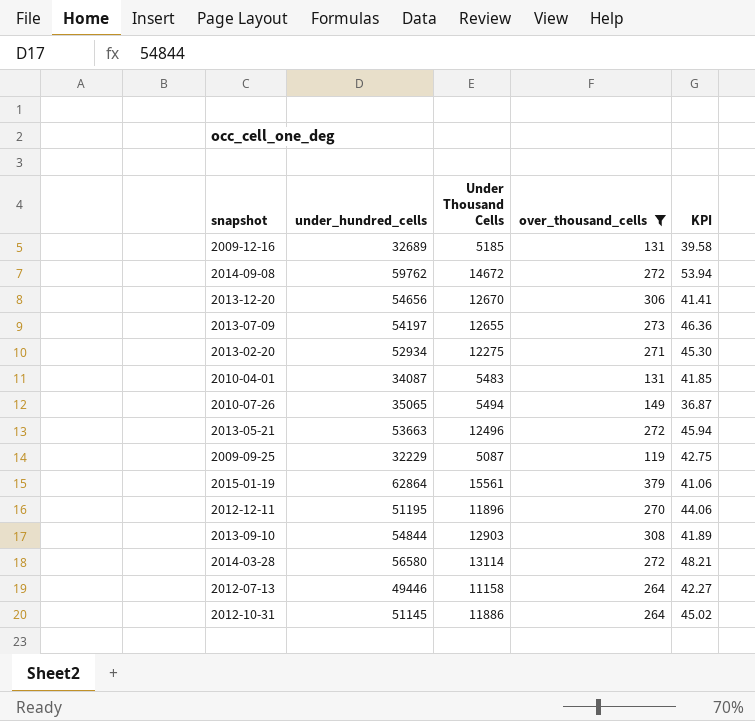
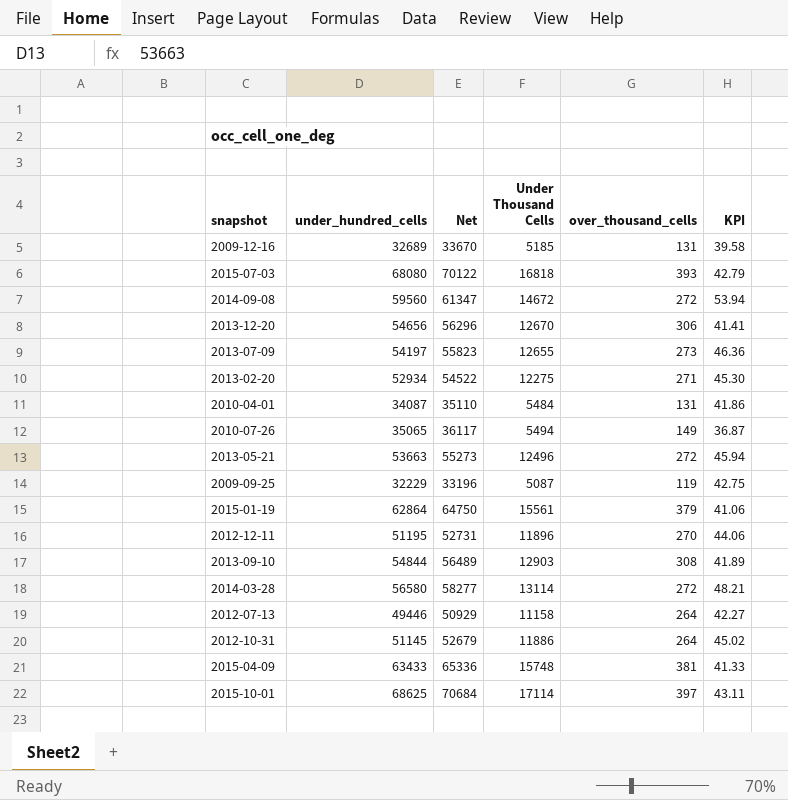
filter: over_thousand_cells <= 379 -> none
column Net | formula: none -> [under_hundred_cells] * 1.03
2014-09-08 | under_hundred_cells: 59762 -> 59560
2010-04-01 | Under Thousand Cells: 5483 -> 5484
2010-04-01 | KPI: 41.85 -> 41.86

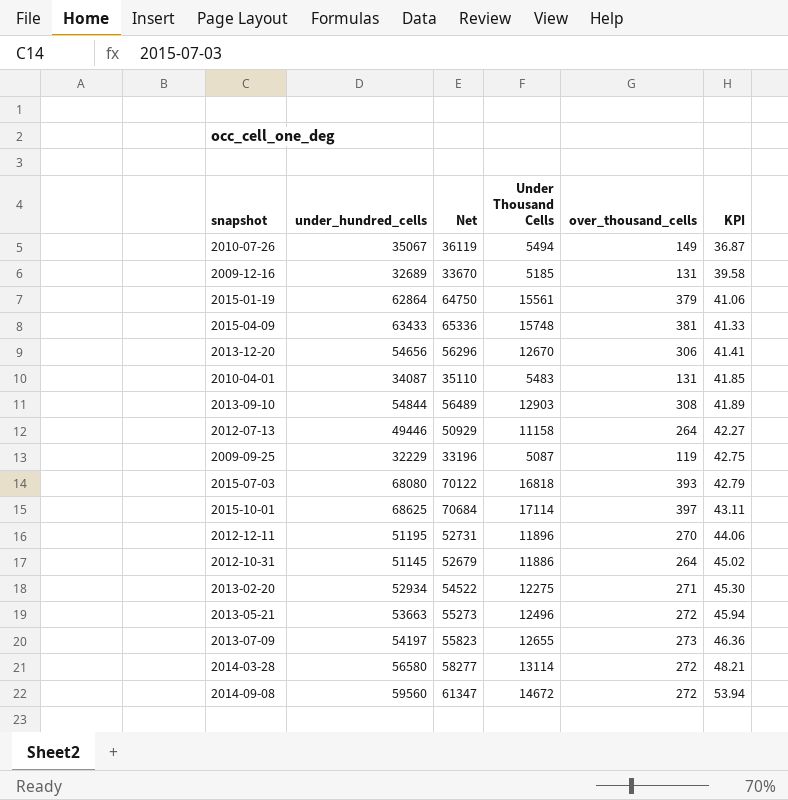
row order: none -> KPI ascending
2010-07-26 | under_hundred_cells: 35065 -> 35067
2010-07-26 | Net: 36117 -> 36119
2010-04-01 | Under Thousand Cells: 5484 -> 5483
2010-04-01 | KPI: 41.86 -> 41.85

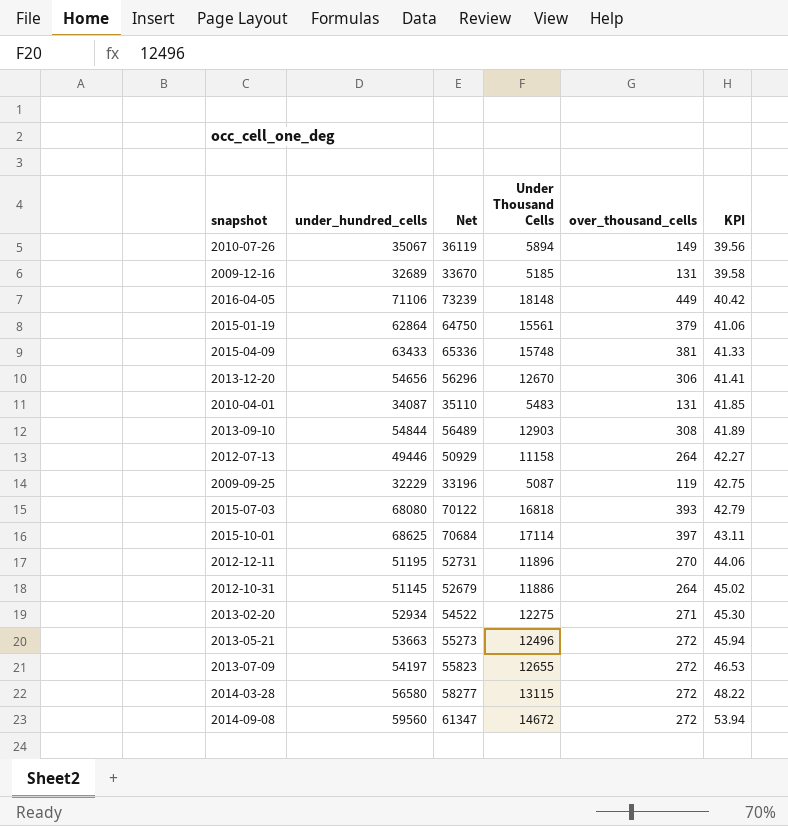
2010-07-26 | Under Thousand Cells: 5494 -> 5894
2010-07-26 | KPI: 36.87 -> 39.56
row 2016-04-05: none -> 71106 | 73239 | 18148 | 449 | 40.42
2013-07-09 | over_thousand_cells: 273 -> 272
2013-07-09 | KPI: 46.36 -> 46.53
2014-03-28 | Under Thousand Cells: 13114 -> 13115
2014-03-28 | KPI: 48.21 -> 48.22

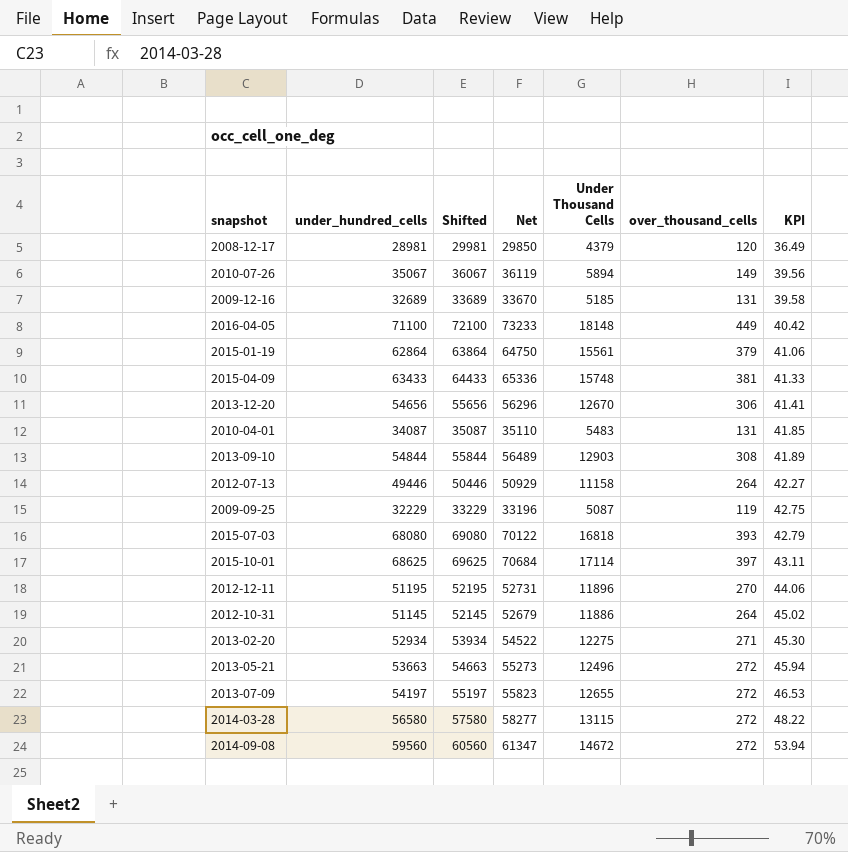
column Shifted | formula: none -> [under_hundred_cells] + 1000
row 2008-12-17: none -> 28981 | 29981 | 29850 | 4379 | 120 | 36.49
2016-04-05 | under_hundred_cells: 71106 -> 71100
2016-04-05 | Net: 73239 -> 73233

